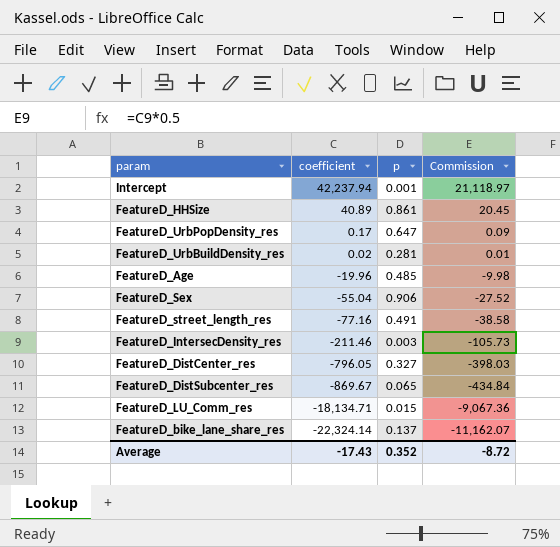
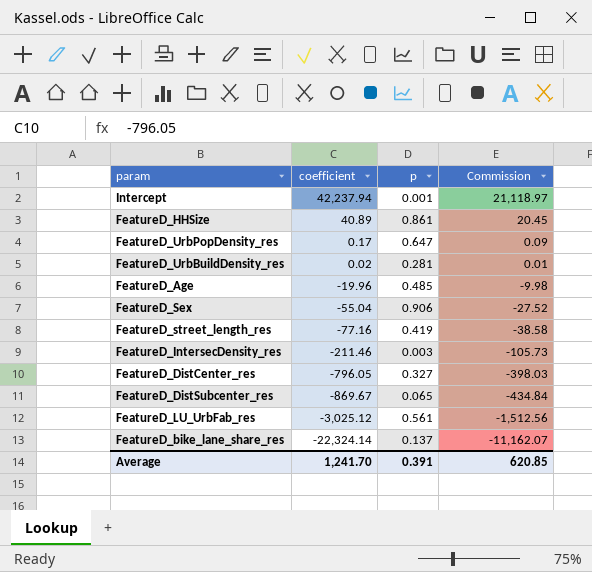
row FeatureD_LU_Comm_res: -18,134.71 | 0.015 | -9,067.36 -> none
FeatureD_street_length_res | p: 0.491 -> 0.419
row FeatureD_LU_UrbFab_res: none -> -3,025.12 | 0.561 | -1,512.56
Average | coefficient: -17.43 -> 1,241.70
Average | p: 0.352 -> 0.391
Average | Commission: -8.72 -> 620.85

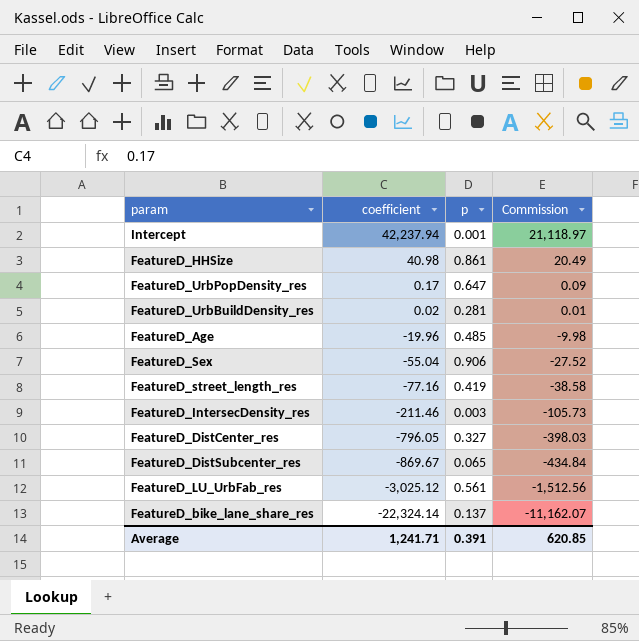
FeatureD_HHSize | coefficient: 40.89 -> 40.98
FeatureD_HHSize | Commission: 20.45 -> 20.49
Average | coefficient: 1,241.70 -> 1,241.71

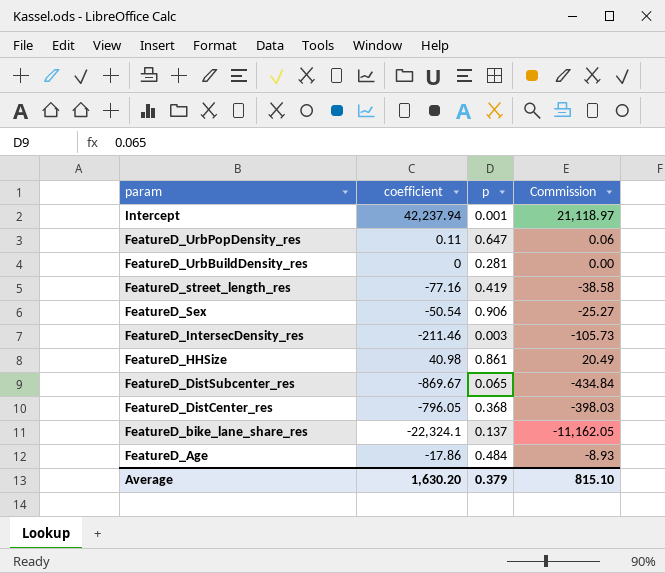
row order: coefficient descending -> param descending
row FeatureD_LU_UrbFab_res: -3,025.12 | 0.561 | -1,512.56 -> none
FeatureD_UrbPopDensity_res | coefficient: 0.17 -> 0.11
FeatureD_UrbPopDensity_res | Commission: 0.09 -> 0.06
FeatureD_UrbBuildDensity_res | coefficient: 0.02 -> 0
FeatureD_UrbBuildDensity_res | Commission: 0.01 -> 0.00
FeatureD_Sex | coefficient: -55.04 -> -50.54
FeatureD_Sex | Commission: -27.52 -> -25.27
FeatureD_DistCenter_res | p: 0.327 -> 0.368
FeatureD_bike_lane_share_res | coefficient: -22,324.14 -> -22,324.1
FeatureD_bike_lane_share_res | Commission: -11,162.07 -> -11,162.05
FeatureD_Age | coefficient: -19.96 -> -17.86
FeatureD_Age | p: 0.485 -> 0.484
FeatureD_Age | Commission: -9.98 -> -8.93
Average | coefficient: 1,241.71 -> 1,630.20
Average | p: 0.391 -> 0.379
Average | Commission: 620.85 -> 815.10

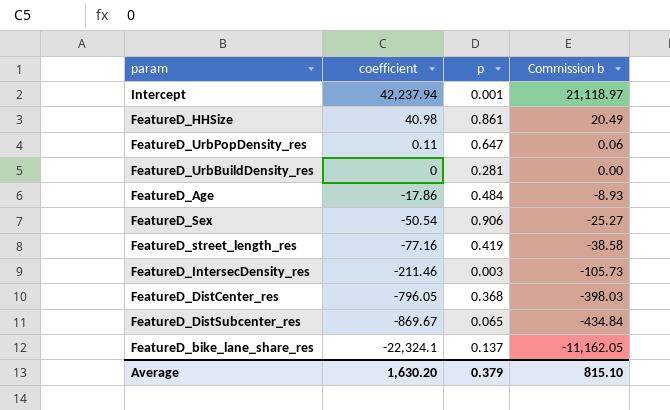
row order: param descending -> coefficient descending
column name: Commission -> Commission b

